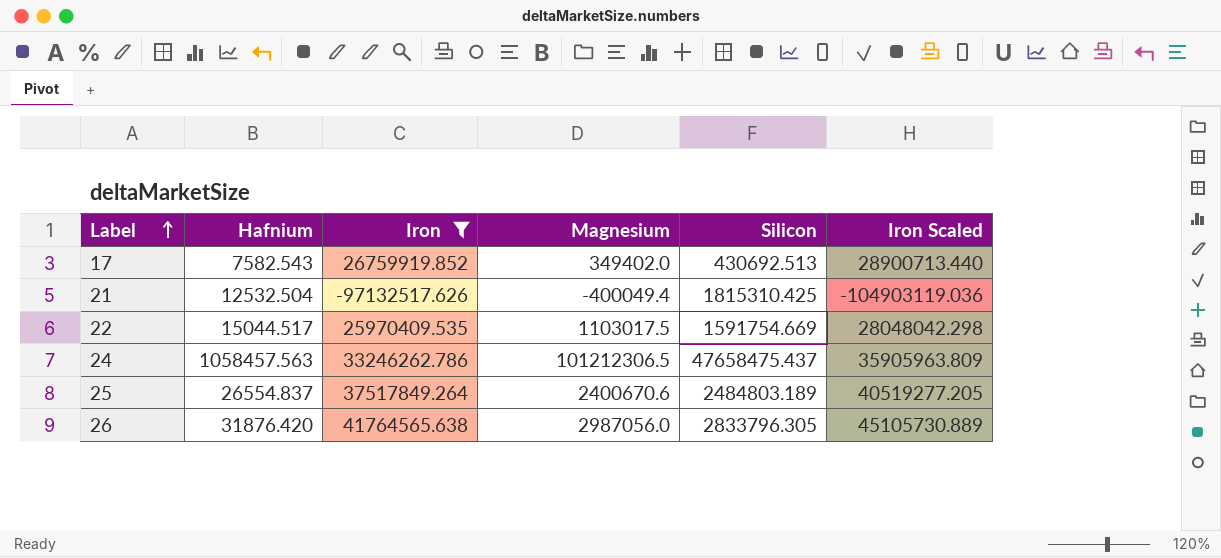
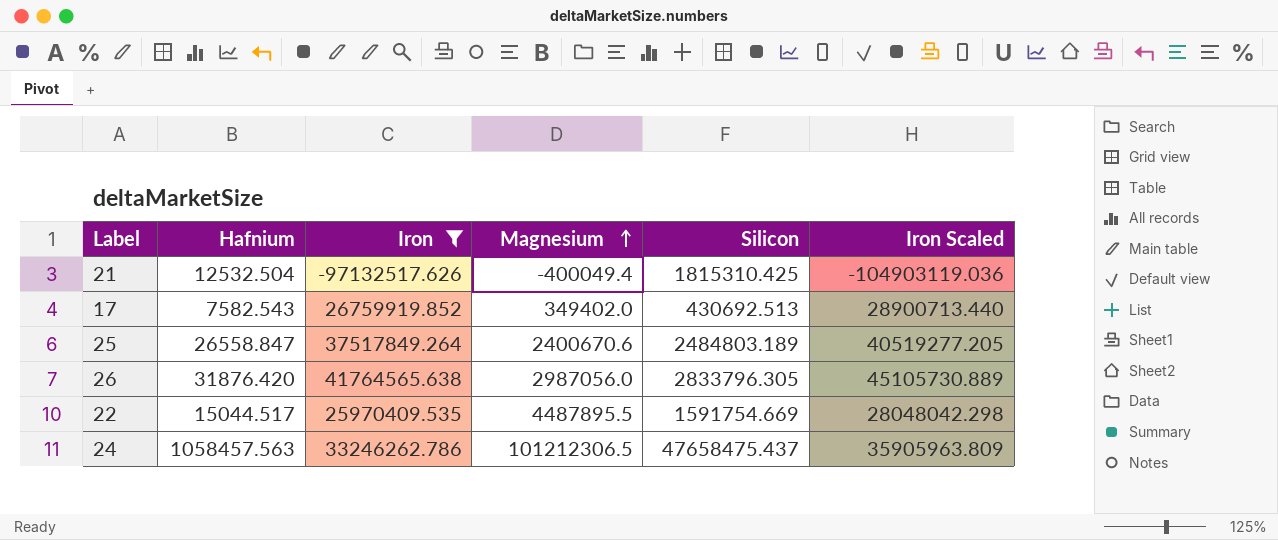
row order: Label ascending -> Magnesium ascending
25 | Hafnium: 26554.837 -> 26558.847
22 | Magnesium: 1103017.5 -> 4487895.5

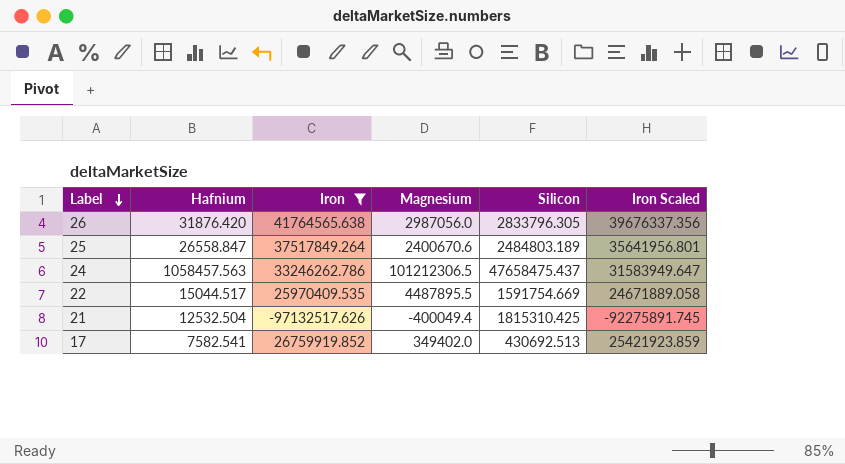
row order: Magnesium ascending -> Label descending
column Iron Scaled | formula: [Iron] * 1.08 -> [Iron] * 0.95
17 | Hafnium: 7582.543 -> 7582.541

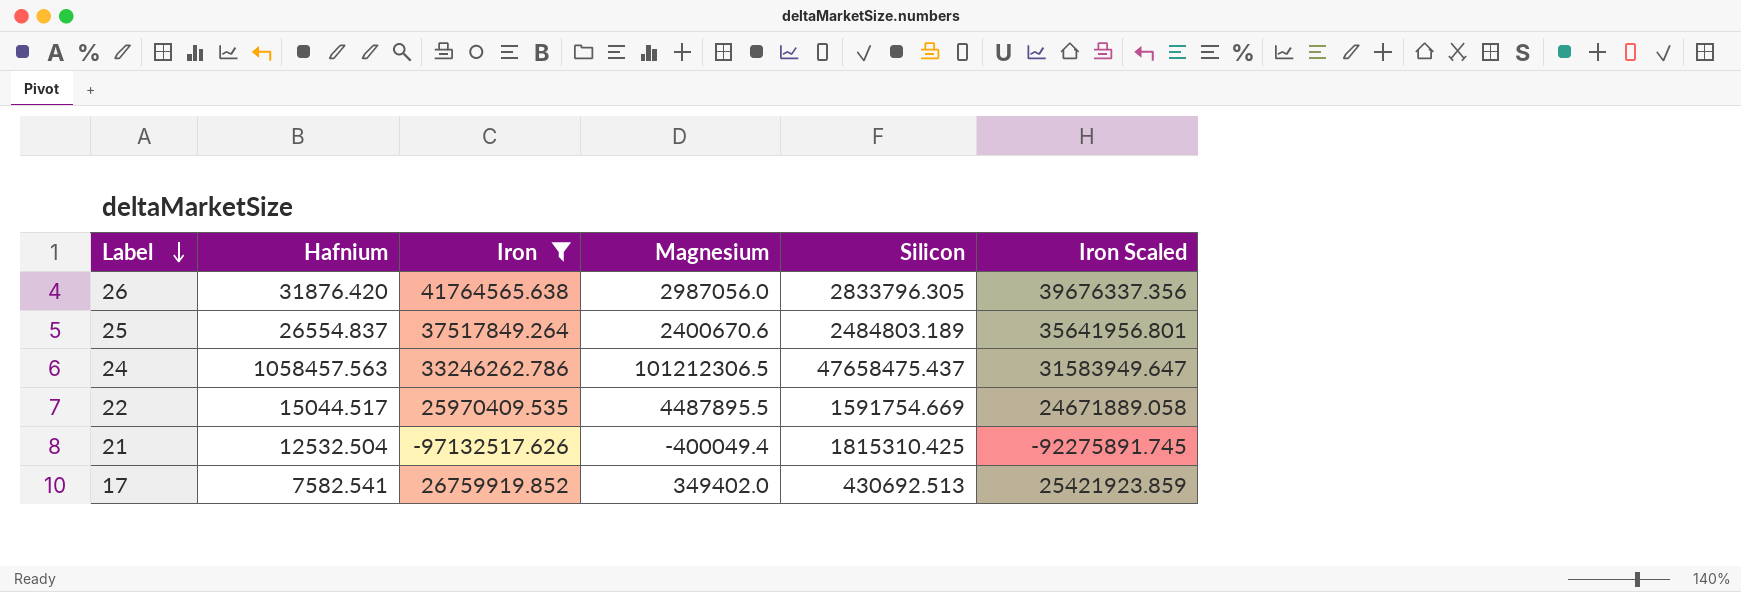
25 | Hafnium: 26558.847 -> 26554.837

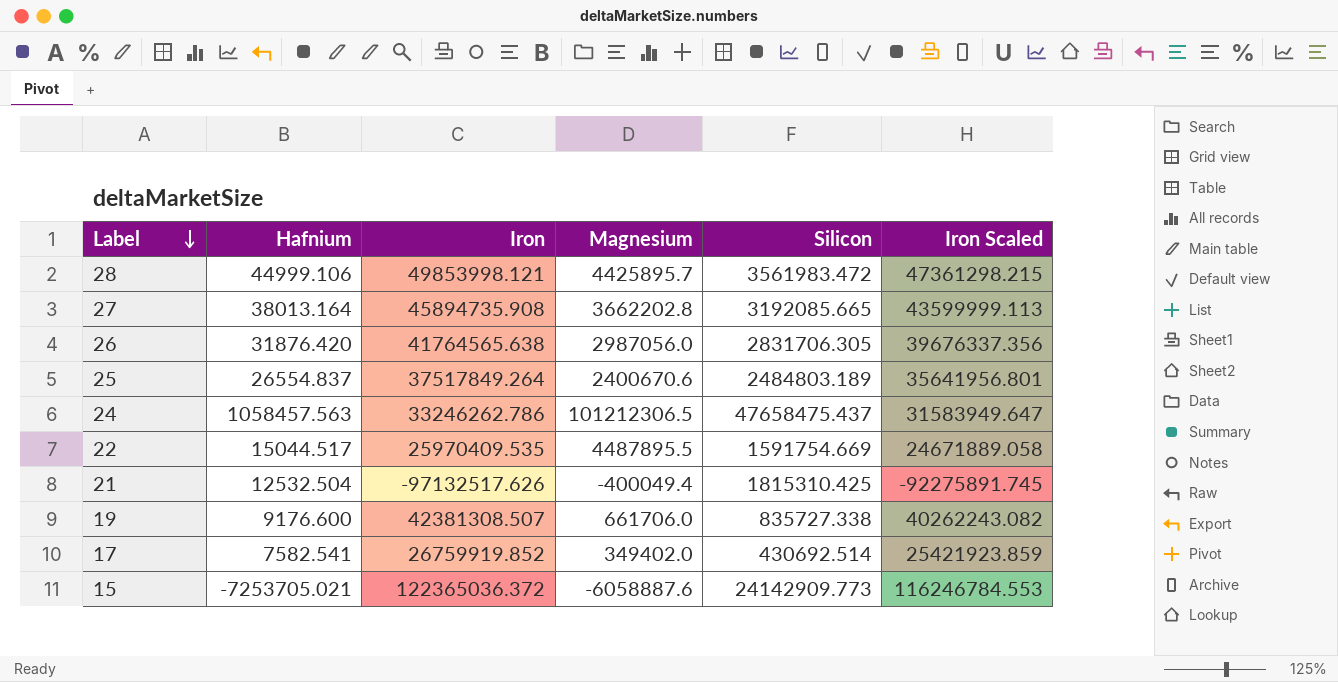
filter: Iron <= 41764565.638 -> none
26 | Silicon: 2833796.305 -> 2831706.305
17 | Silicon: 430692.513 -> 430692.514

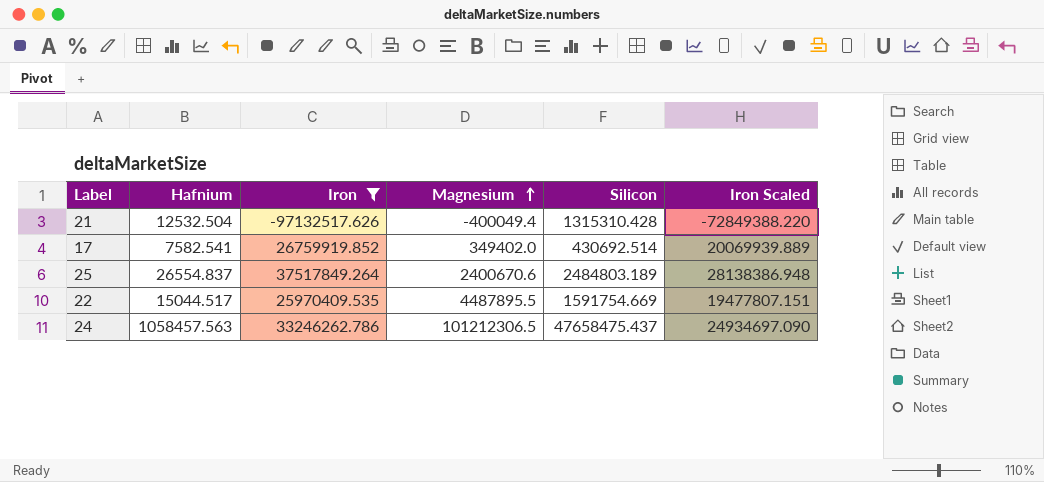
filter: none -> Iron <= 37517849.264
row order: Label descending -> Magnesium ascending
column Iron Scaled | formula: [Iron] * 0.95 -> [Iron] * 0.75
21 | Silicon: 1815310.425 -> 1315310.428

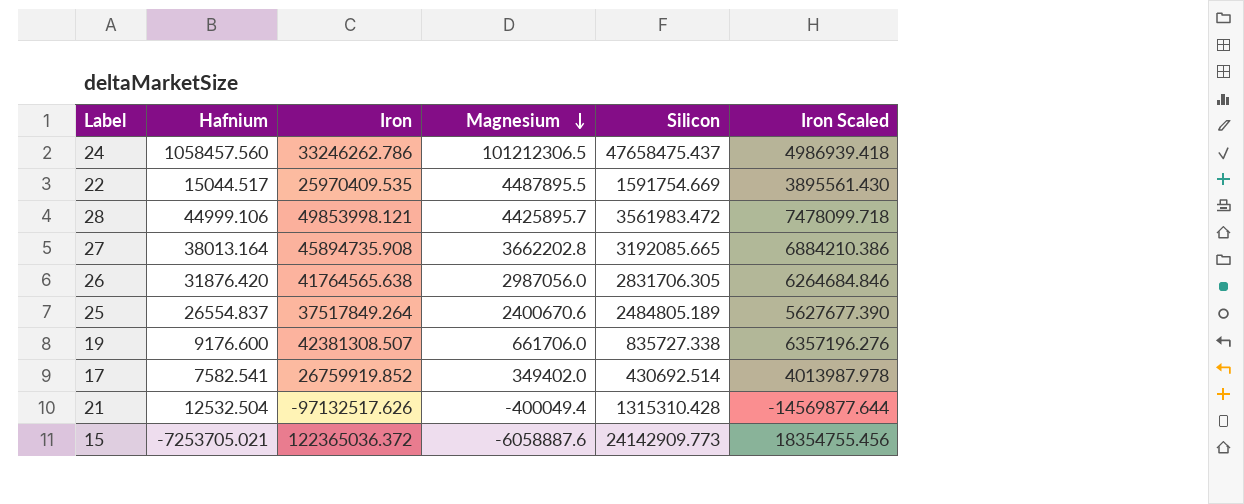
filter: Iron <= 37517849.264 -> none
row order: Magnesium ascending -> Magnesium descending
column Iron Scaled | formula: [Iron] * 0.75 -> [Iron] * 0.15
24 | Hafnium: 1058457.563 -> 1058457.560
25 | Silicon: 2484803.189 -> 2484805.189

